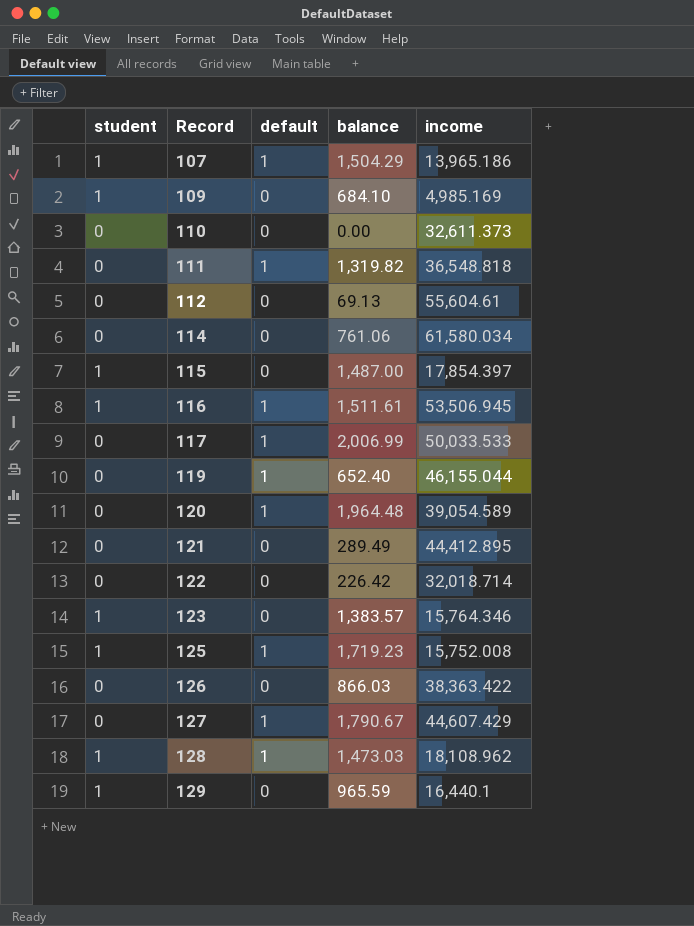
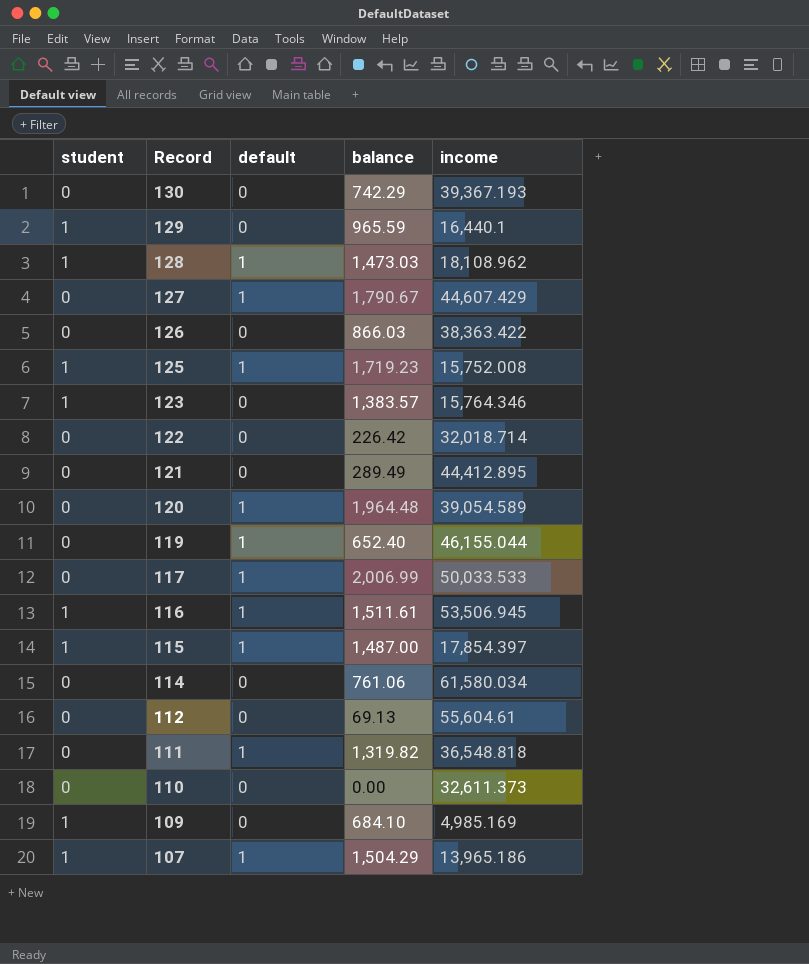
row order: Record ascending -> Record descending
row 130: none -> 0 | 0 | 742.29 | 39,367.193
115 | default: 0 -> 1

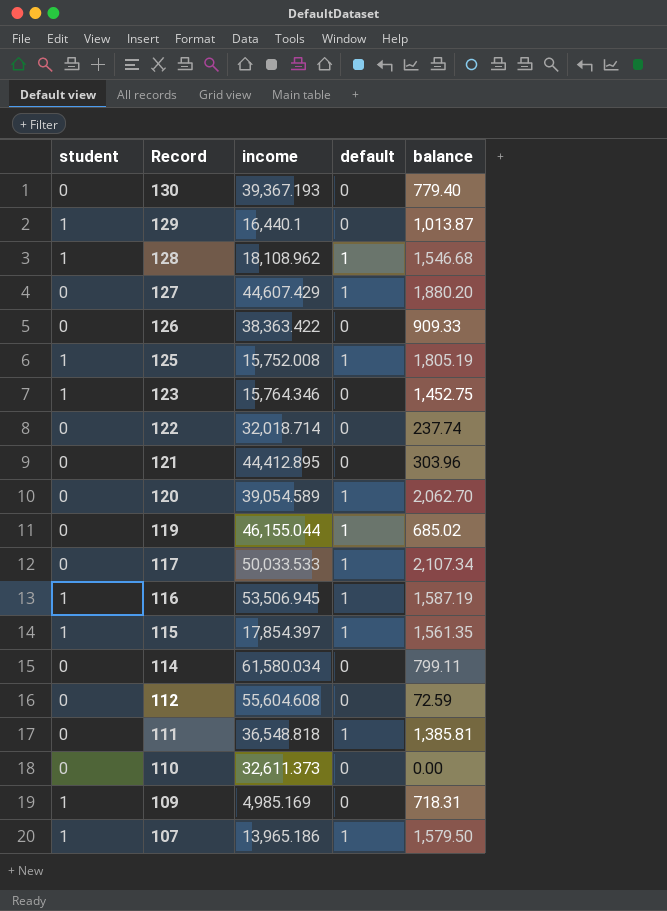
column income | position: 5 -> 3
130 | balance: 742.29 -> 779.40
129 | balance: 965.59 -> 1,013.87
128 | balance: 1,473.03 -> 1,546.68
127 | balance: 1,790.67 -> 1,880.20
126 | balance: 866.03 -> 909.33
125 | balance: 1,719.23 -> 1,805.19
123 | balance: 1,383.57 -> 1,452.75
122 | balance: 226.42 -> 237.74
121 | balance: 289.49 -> 303.96
120 | balance: 1,964.48 -> 2,062.70
119 | balance: 652.40 -> 685.02
117 | balance: 2,006.99 -> 2,107.34
116 | balance: 1,511.61 -> 1,587.19
115 | balance: 1,487.00 -> 1,561.35
114 | balance: 761.06 -> 799.11
112 | income: 55,604.61 -> 55,604.608
112 | balance: 69.13 -> 72.59
111 | balance: 1,319.82 -> 1,385.81
109 | balance: 684.10 -> 718.31
107 | balance: 1,504.29 -> 1,579.50

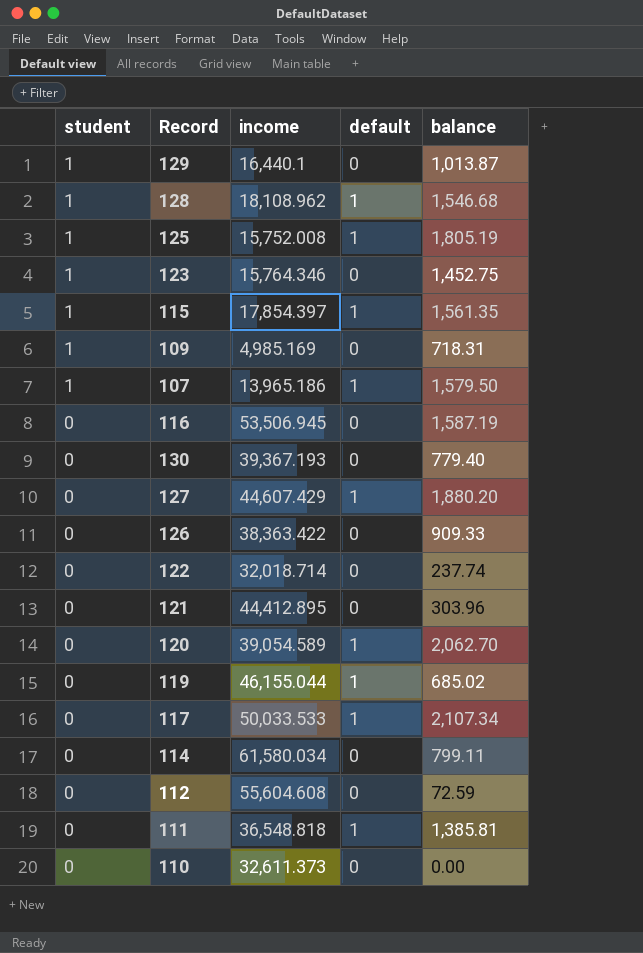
row order: Record descending -> student descending
116 | student: 1 -> 0
116 | default: 1 -> 0

